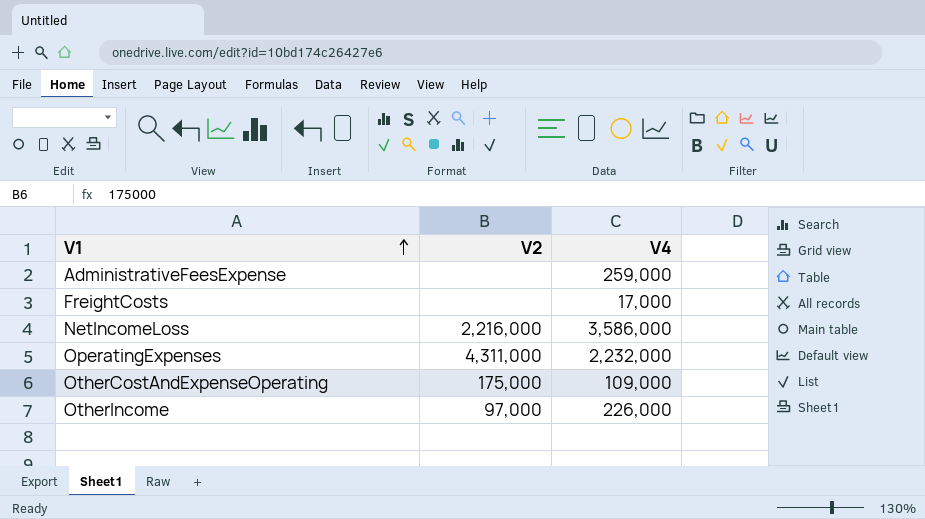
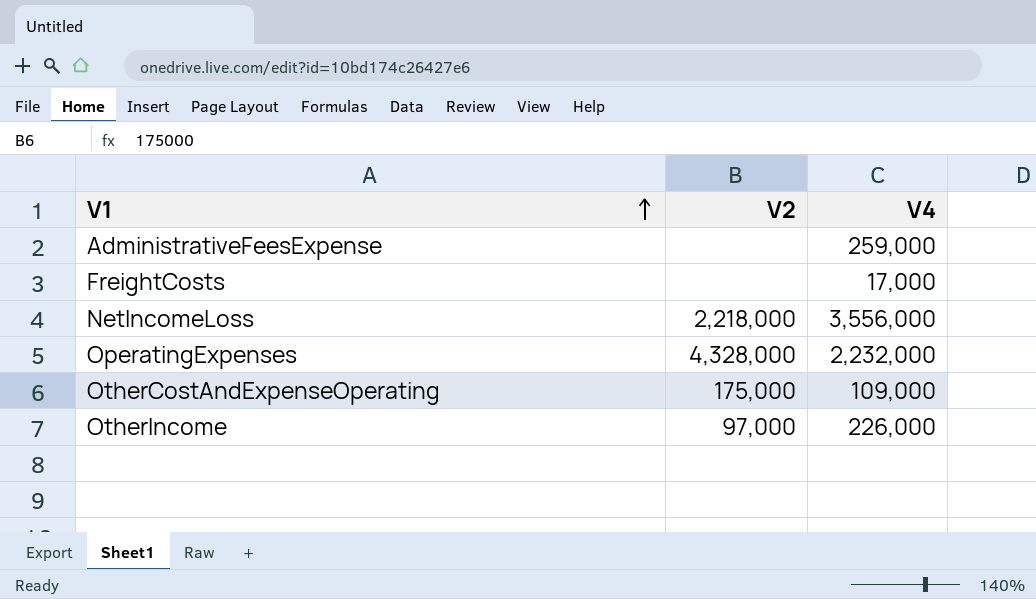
NetIncomeLoss | V2: 2,216,000 -> 2,218,000
NetIncomeLoss | V4: 3,586,000 -> 3,556,000
OperatingExpenses | V2: 4,311,000 -> 4,328,000

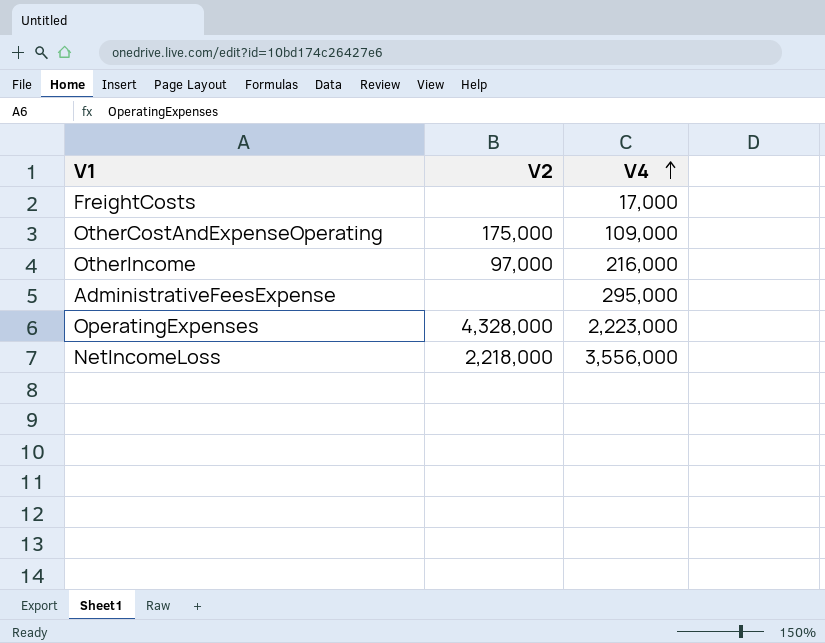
row order: V1 ascending -> V4 ascending
OtherIncome | V4: 226,000 -> 216,000
AdministrativeFeesExpense | V4: 259,000 -> 295,000
OperatingExpenses | V4: 2,232,000 -> 2,223,000

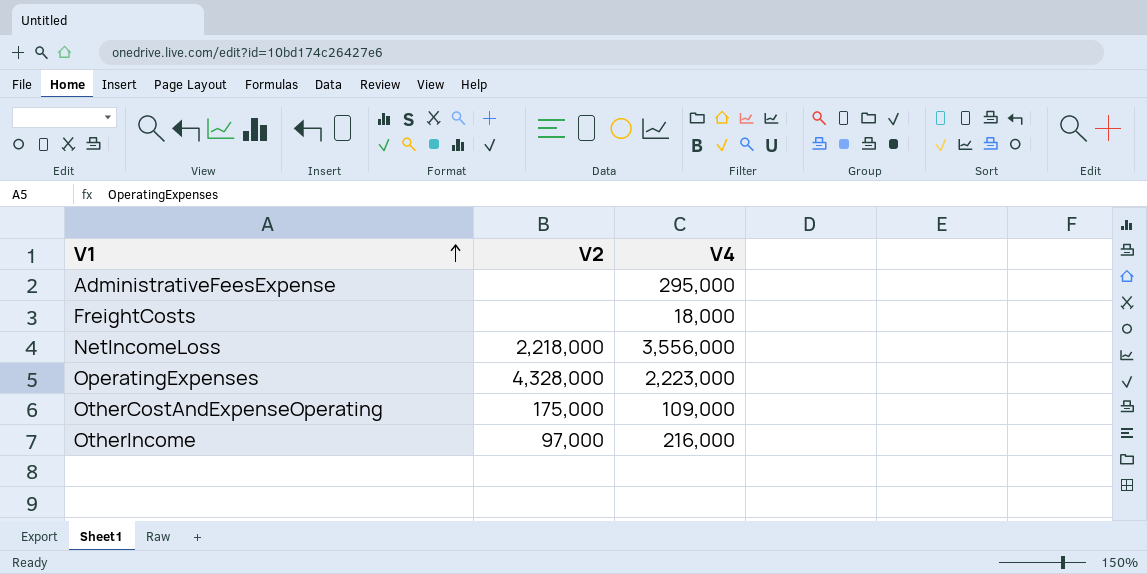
row order: V4 ascending -> V1 ascending
FreightCosts | V4: 17,000 -> 18,000

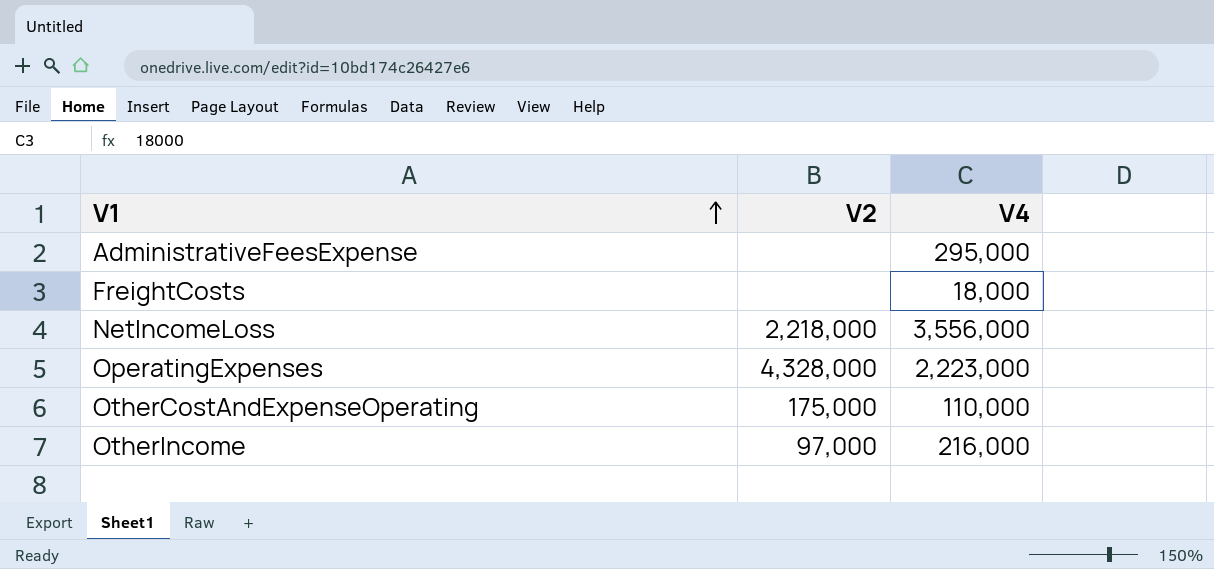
OtherCostAndExpenseOperating | V4: 109,000 -> 110,000

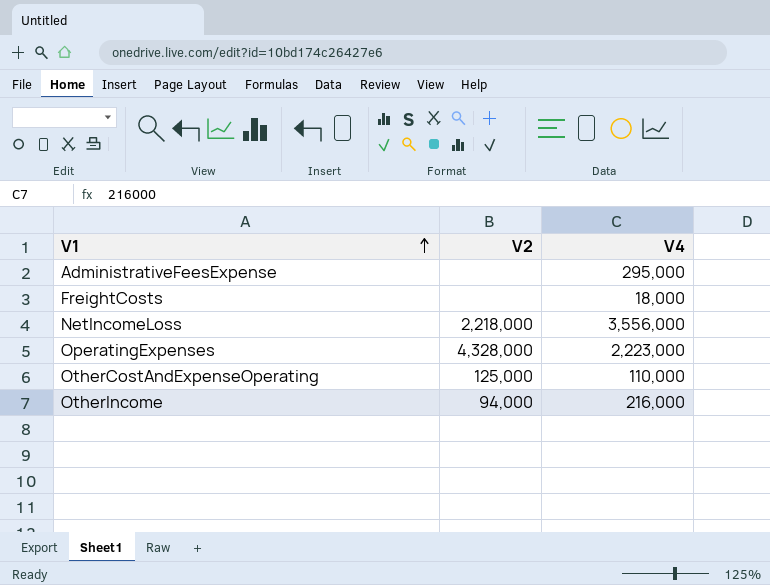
OtherCostAndExpenseOperating | V2: 175,000 -> 125,000
OtherIncome | V2: 97,000 -> 94,000

